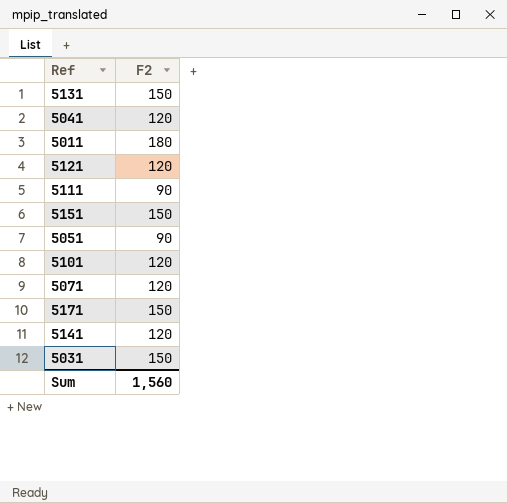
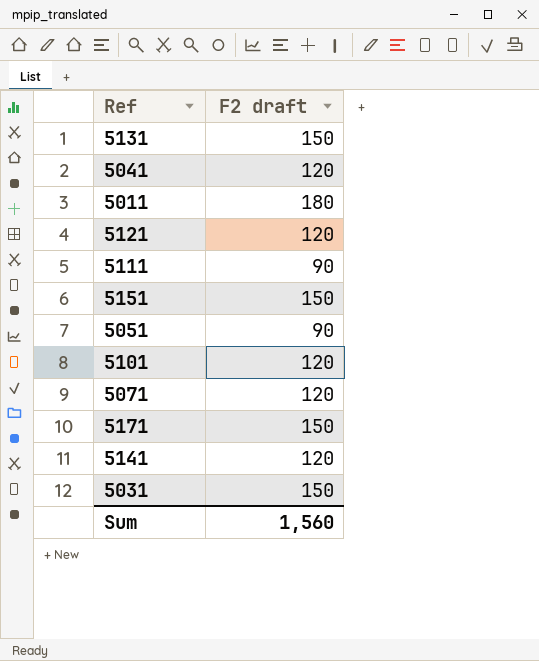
column name: F2 -> F2 draft

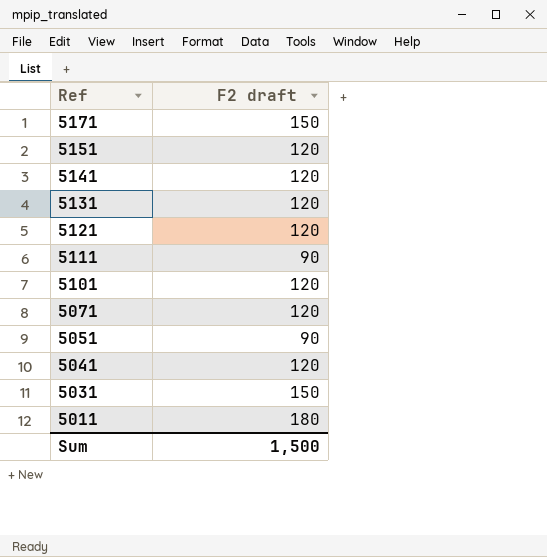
row order: none -> Ref descending
5151 | F2 draft: 150 -> 120
5131 | F2 draft: 150 -> 120
Sum | F2 draft: 1,560 -> 1,500

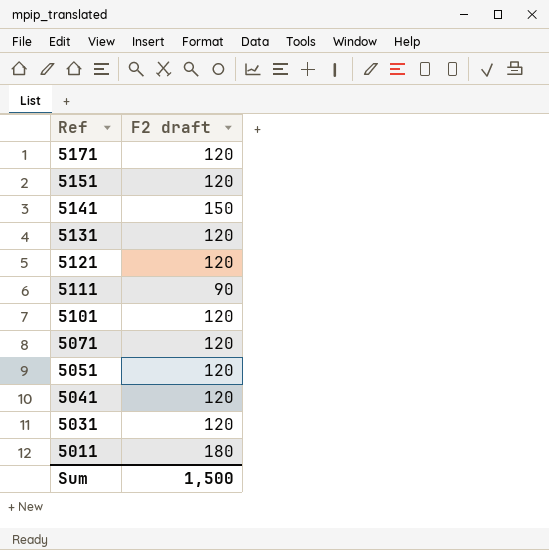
5171 | F2 draft: 150 -> 120
5141 | F2 draft: 120 -> 150
5051 | F2 draft: 90 -> 120
5031 | F2 draft: 150 -> 120

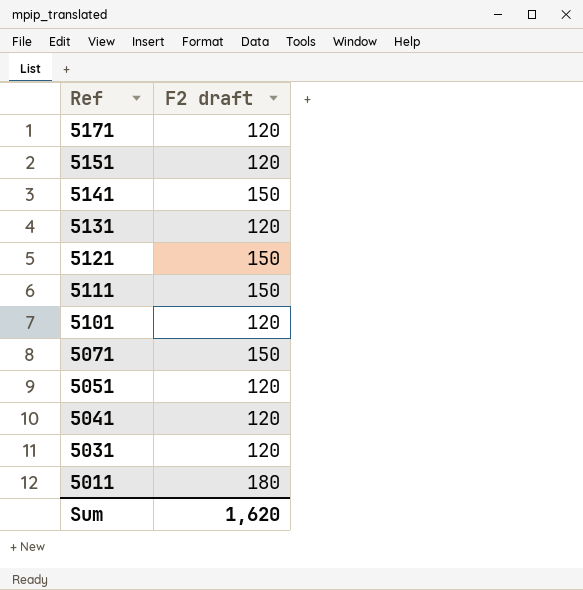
5121 | F2 draft: 120 -> 150
5111 | F2 draft: 90 -> 150
5071 | F2 draft: 120 -> 150
Sum | F2 draft: 1,500 -> 1,620

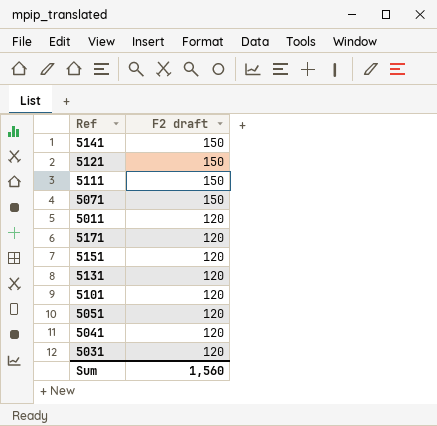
row order: Ref descending -> F2 draft descending
5011 | F2 draft: 180 -> 120
Sum | F2 draft: 1,620 -> 1,560

